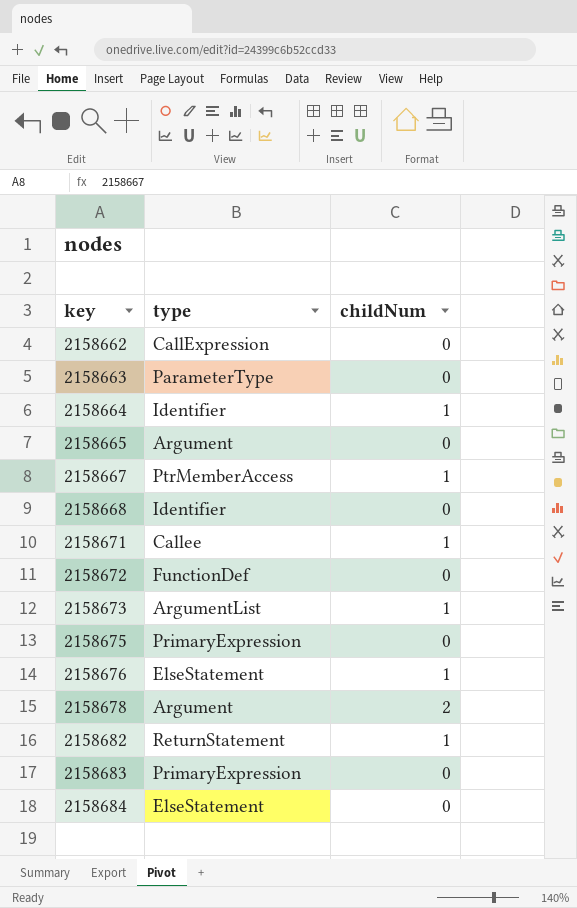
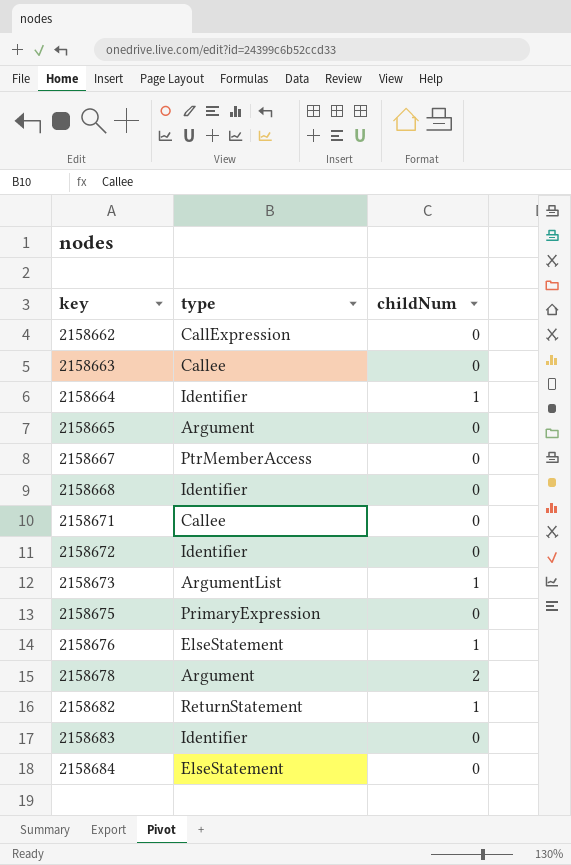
2158663 | type: ParameterType -> Callee
2158667 | childNum: 1 -> 0
2158671 | childNum: 1 -> 0
2158672 | type: FunctionDef -> Identifier
2158683 | type: PrimaryExpression -> Identifier

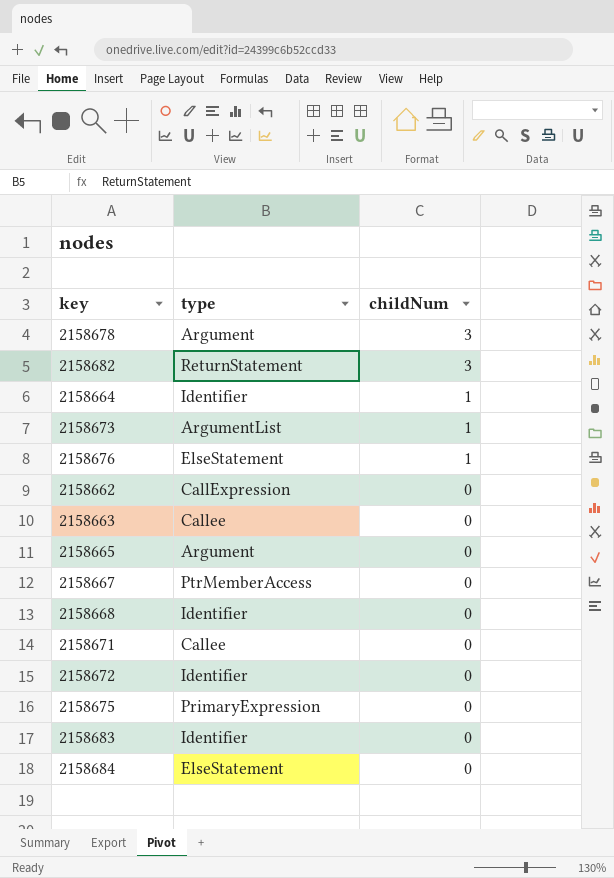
row order: key ascending -> childNum descending
2158678 | childNum: 2 -> 3
2158682 | childNum: 1 -> 3

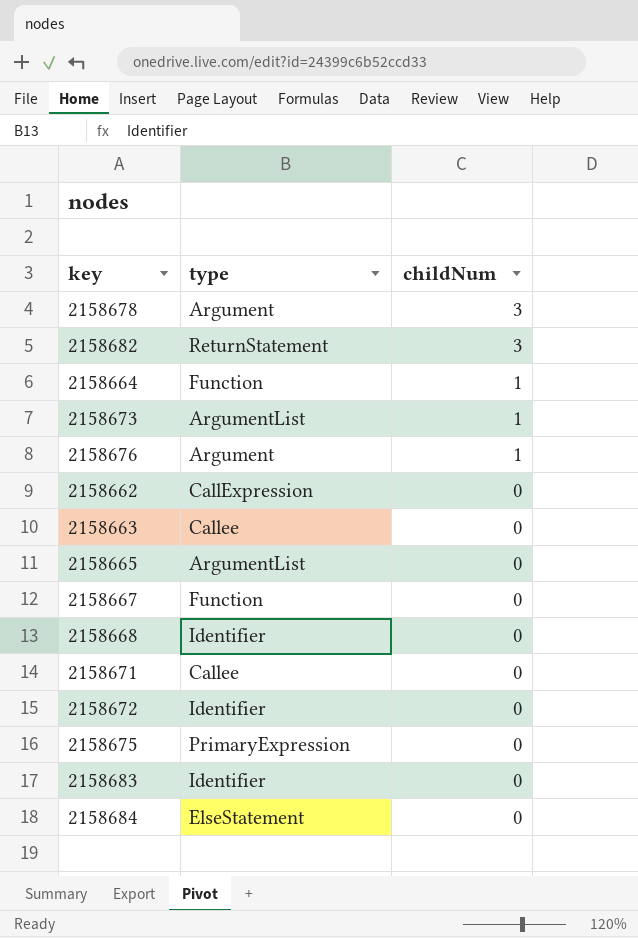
2158664 | type: Identifier -> Function
2158676 | type: ElseStatement -> Argument
2158665 | type: Argument -> ArgumentList
2158667 | type: PtrMemberAccess -> Function

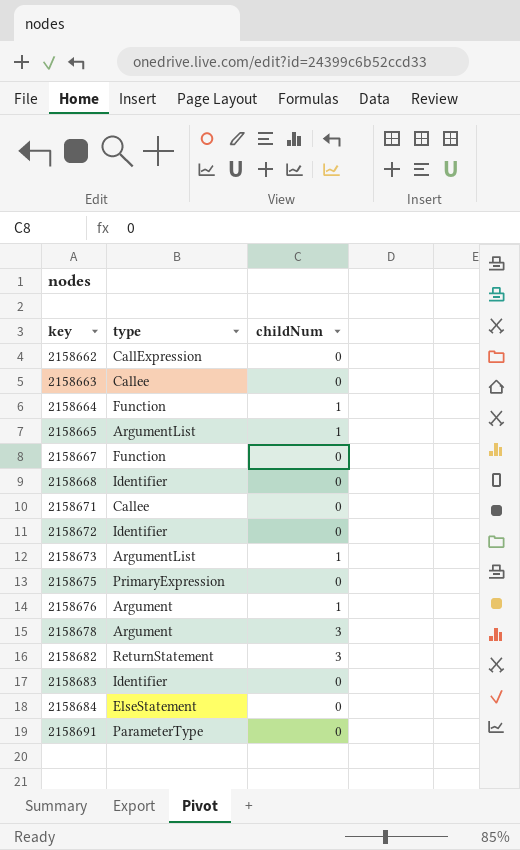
row order: childNum descending -> key ascending
2158665 | childNum: 0 -> 1
row 2158691: none -> ParameterType | 0

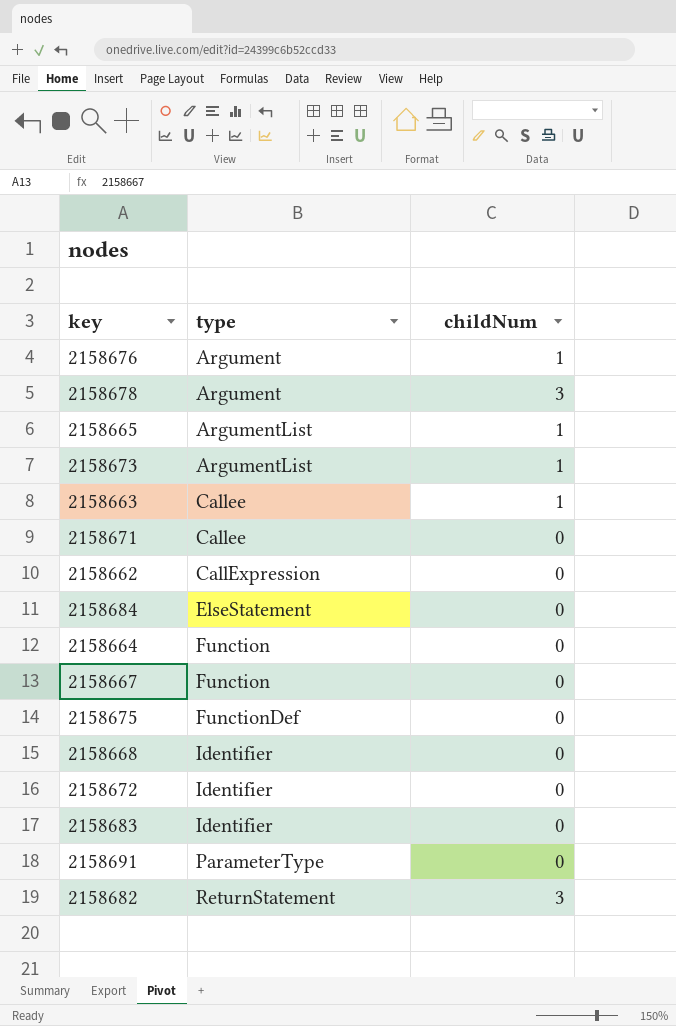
row order: key ascending -> type ascending
2158663 | childNum: 0 -> 1
2158664 | childNum: 1 -> 0
2158675 | type: PrimaryExpression -> FunctionDef

